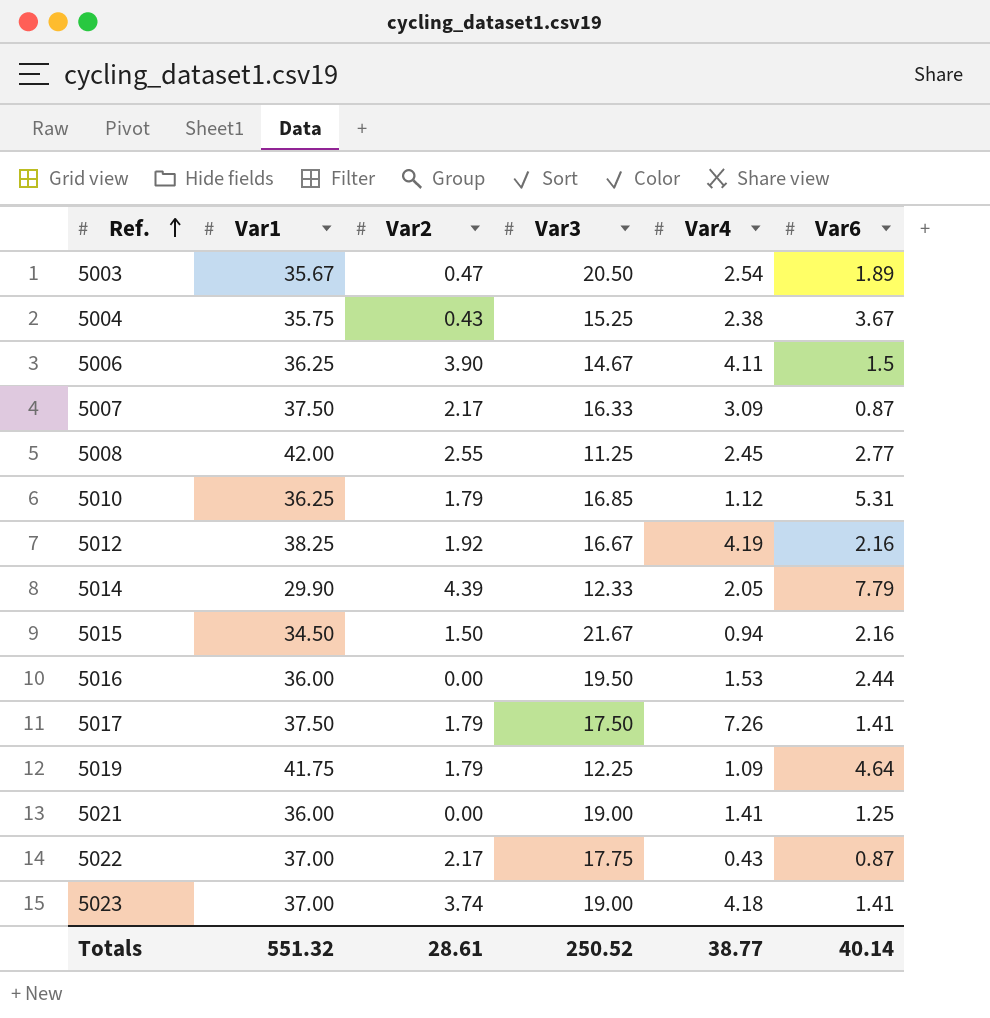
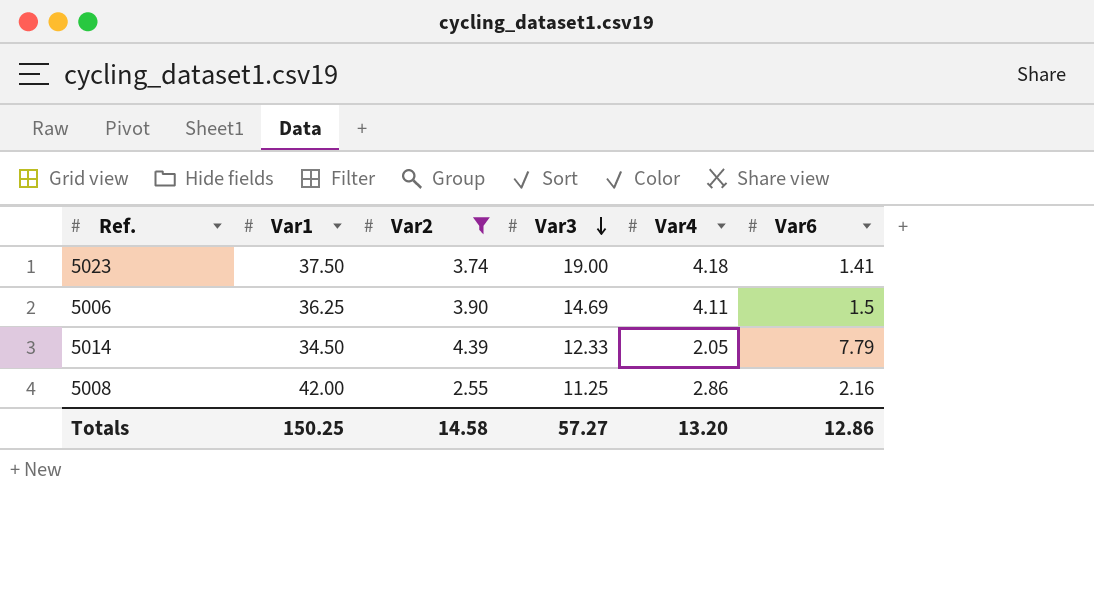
filter: none -> Var2 >= 2.55
row order: Ref. ascending -> Var3 descending
5023 | Var1: 37.00 -> 37.50
5006 | Var3: 14.67 -> 14.69
5014 | Var1: 29.90 -> 34.50
5008 | Var4: 2.45 -> 2.86
5008 | Var6: 2.77 -> 2.16
Totals | Var1: 551.32 -> 150.25
Totals | Var2: 28.61 -> 14.58
Totals | Var3: 250.52 -> 57.27
Totals | Var4: 38.77 -> 13.20
Totals | Var6: 40.14 -> 12.86

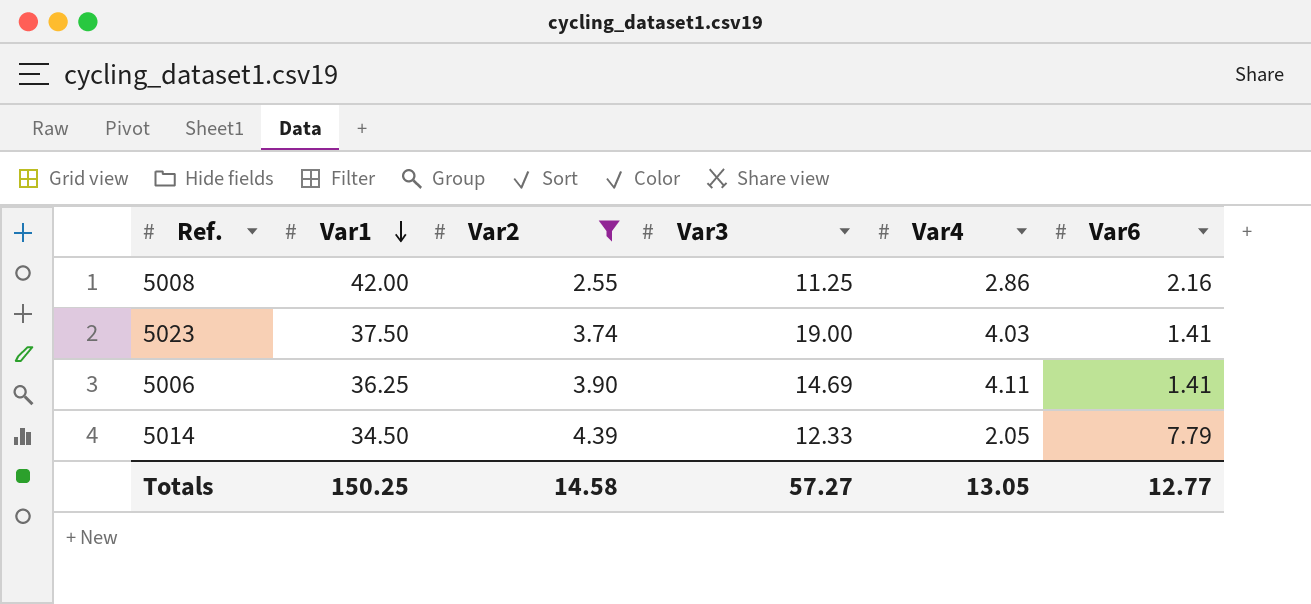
row order: Var3 descending -> Var1 descending
5023 | Var4: 4.18 -> 4.03
5006 | Var6: 1.5 -> 1.41
Totals | Var4: 13.20 -> 13.05
Totals | Var6: 12.86 -> 12.77

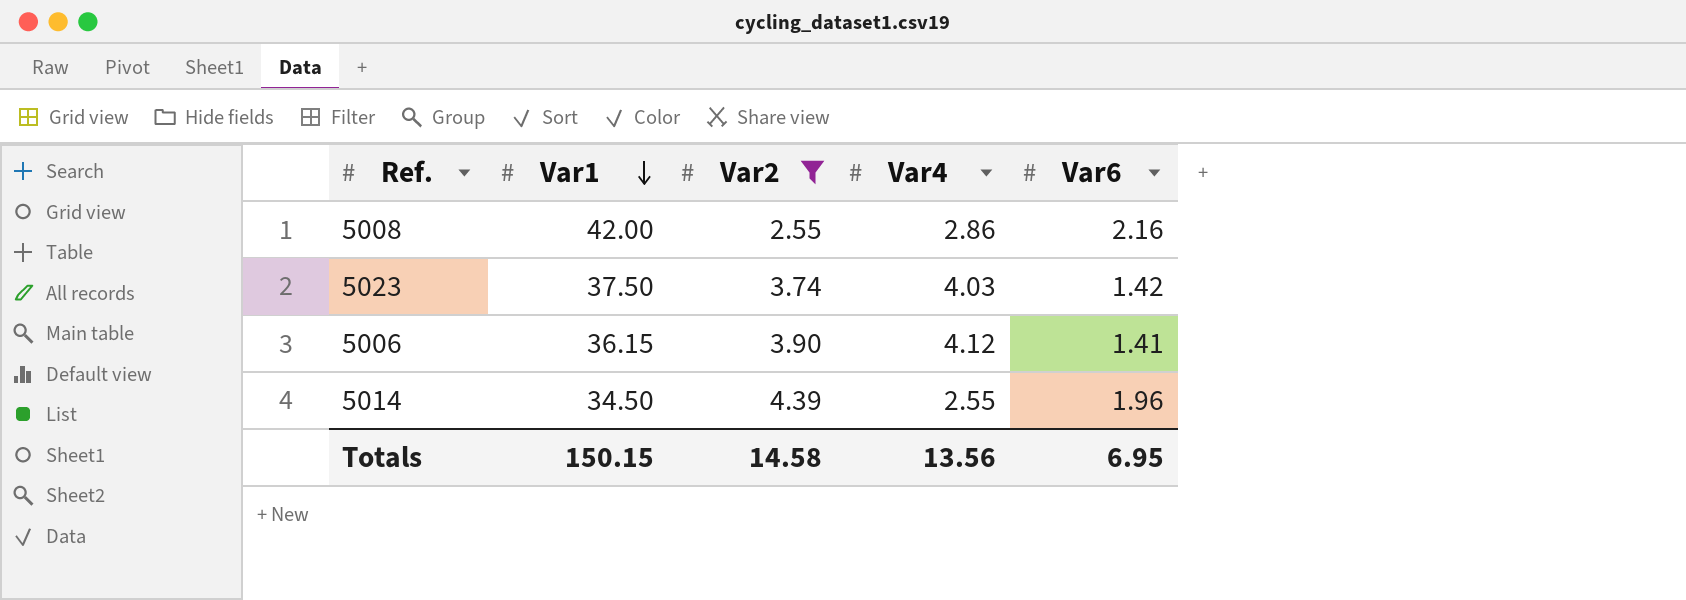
column Var3 | position: 4 -> none
5023 | Var6: 1.41 -> 1.42
5006 | Var1: 36.25 -> 36.15
5006 | Var4: 4.11 -> 4.12
5014 | Var4: 2.05 -> 2.55
5014 | Var6: 7.79 -> 1.96
Totals | Var1: 150.25 -> 150.15
Totals | Var4: 13.05 -> 13.56
Totals | Var6: 12.77 -> 6.95

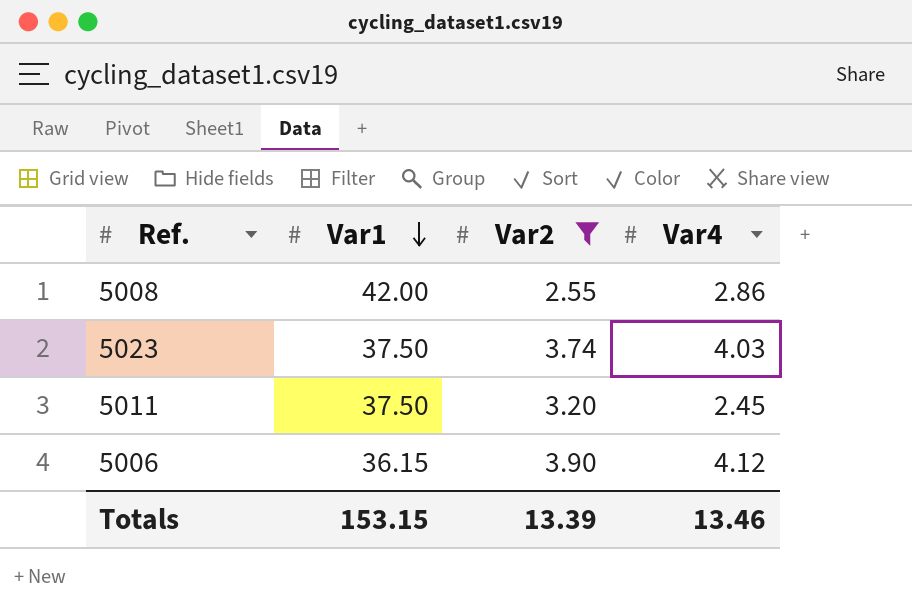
column Var6 | position: 5 -> none
row 5014: 34.50 | 4.39 | 2.55 | 1.96 -> none
row 5011: none -> 37.50 | 3.20 | 2.45
Totals | Var1: 150.15 -> 153.15
Totals | Var2: 14.58 -> 13.39
Totals | Var4: 13.56 -> 13.46

